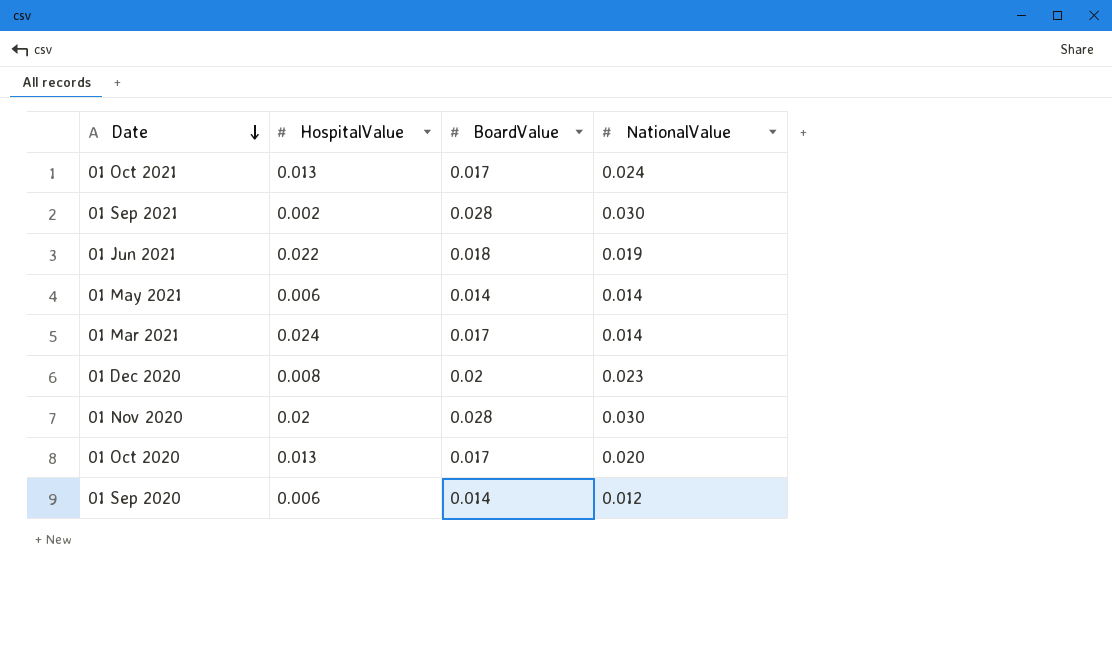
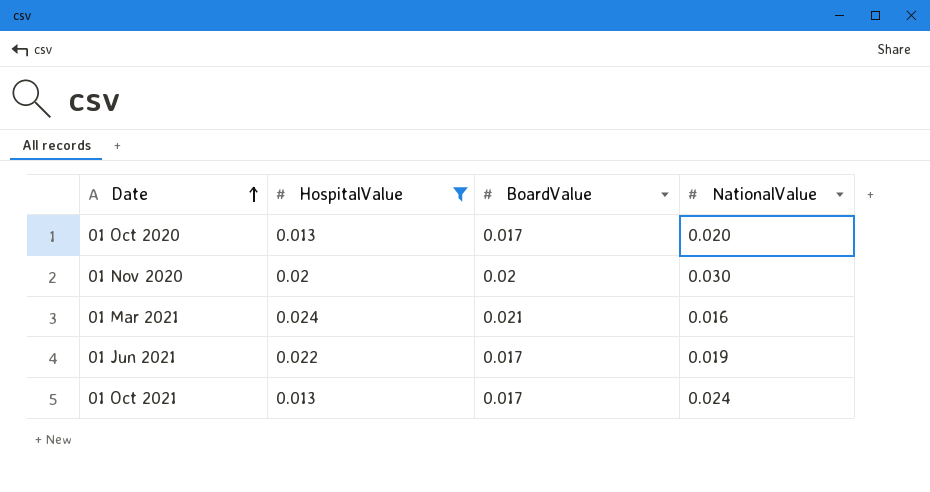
filter: none -> HospitalValue >= 0.013
row order: Date descending -> Date ascending
01 Nov 2020 | BoardValue: 0.028 -> 0.02
01 Mar 2021 | BoardValue: 0.017 -> 0.021
01 Mar 2021 | NationalValue: 0.014 -> 0.016
01 Jun 2021 | BoardValue: 0.018 -> 0.017

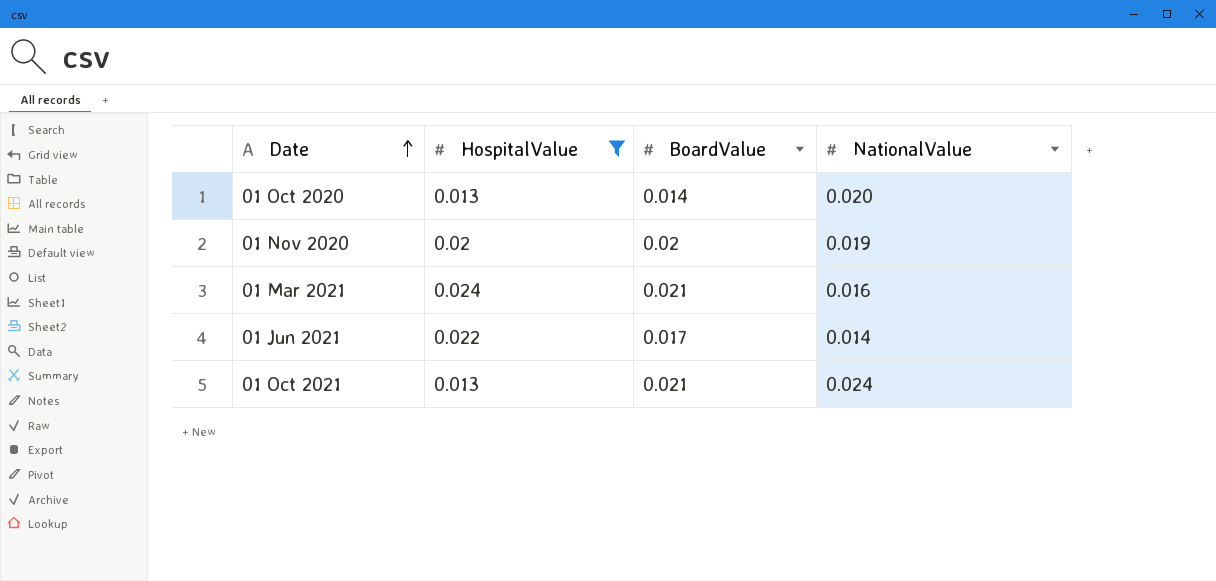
01 Oct 2020 | BoardValue: 0.017 -> 0.014
01 Nov 2020 | NationalValue: 0.030 -> 0.019
01 Jun 2021 | NationalValue: 0.019 -> 0.014
01 Oct 2021 | BoardValue: 0.017 -> 0.021

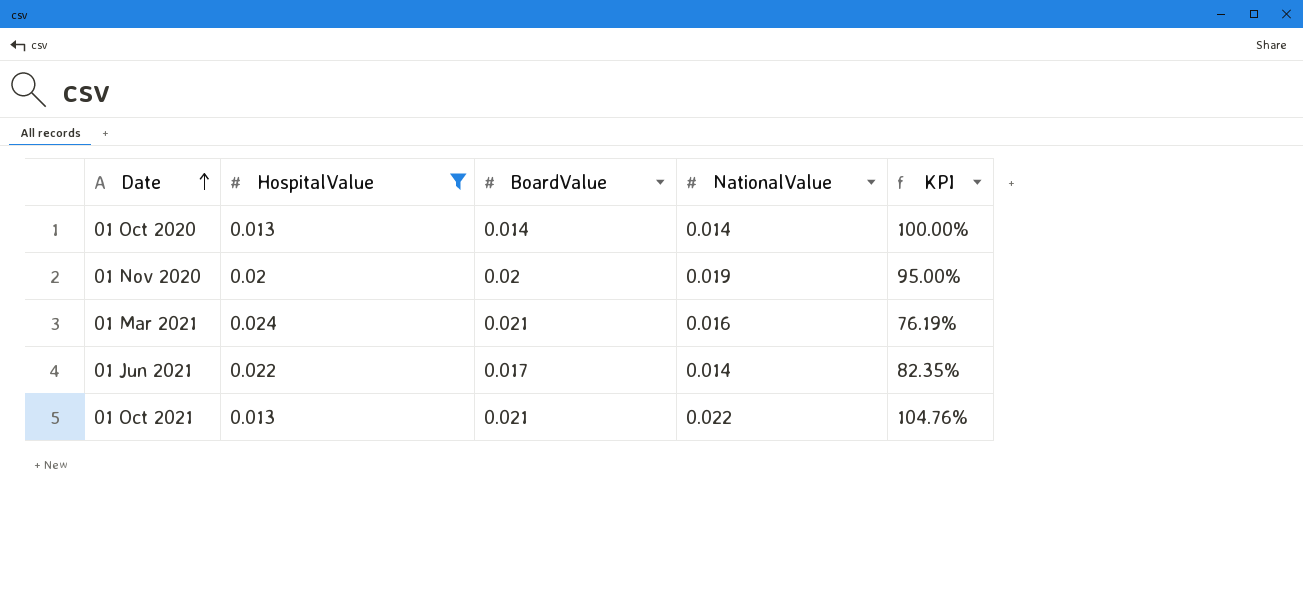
column KPI | formula: none -> [NationalValue] / [BoardValue]
01 Oct 2020 | NationalValue: 0.020 -> 0.014
01 Oct 2021 | NationalValue: 0.024 -> 0.022

